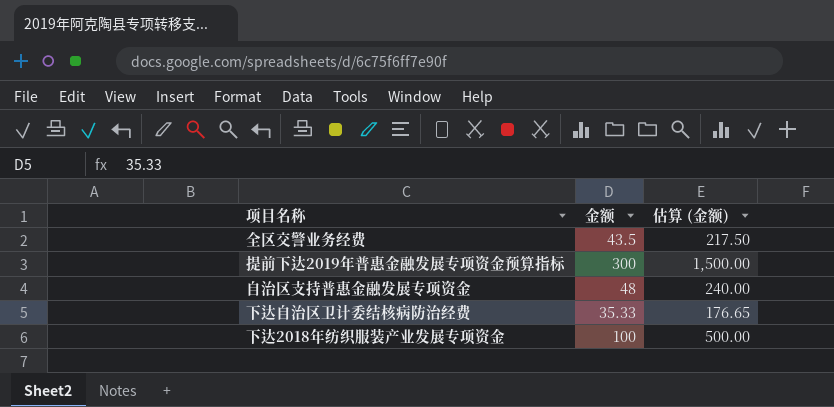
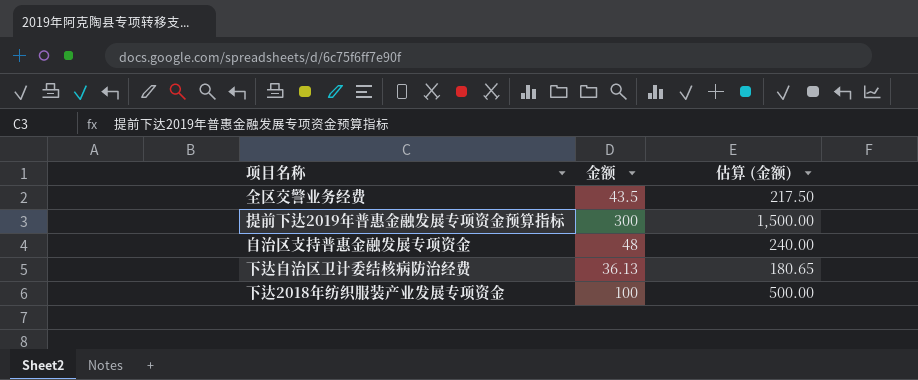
下达自治区卫计委结核病防治经费 | 金额: 35.33 -> 36.13
下达自治区卫计委结核病防治经费 | 估算 (金额): 176.65 -> 180.65

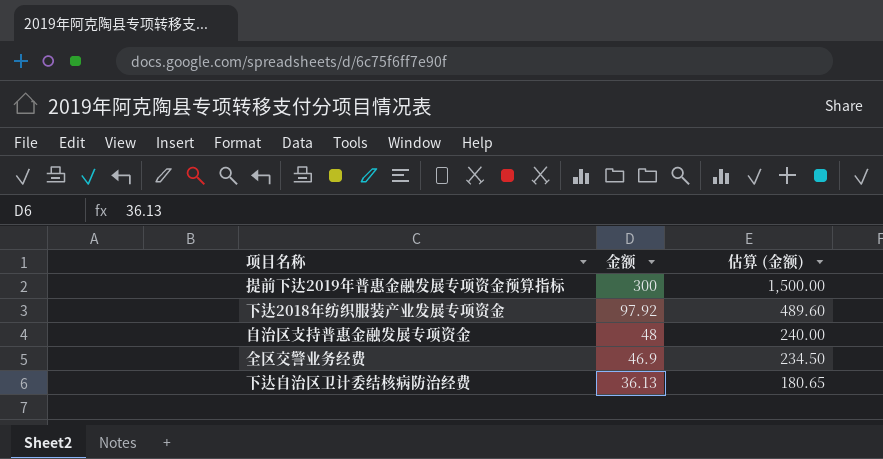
row order: none -> 金额 descending
下达2018年纺织服装产业发展专项资金 | 金额: 100 -> 97.92
下达2018年纺织服装产业发展专项资金 | 估算 (金额): 500.00 -> 489.60
全区交警业务经费 | 金额: 43.5 -> 46.9
全区交警业务经费 | 估算 (金额): 217.50 -> 234.50

